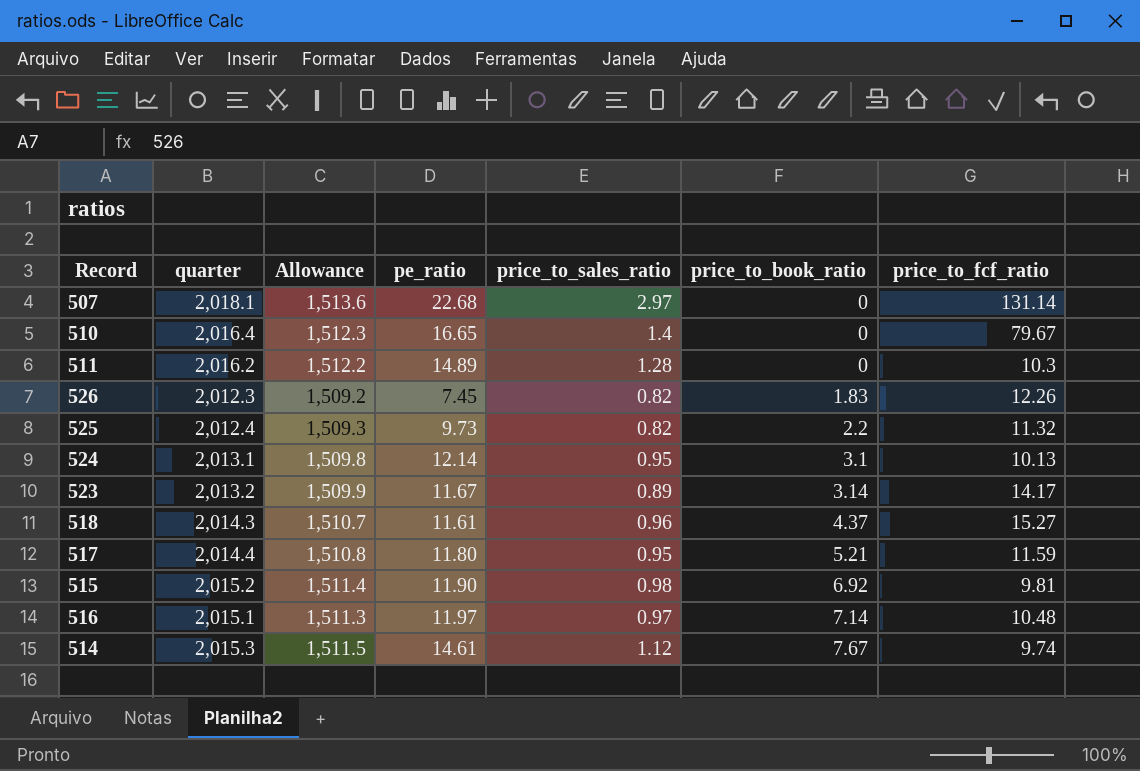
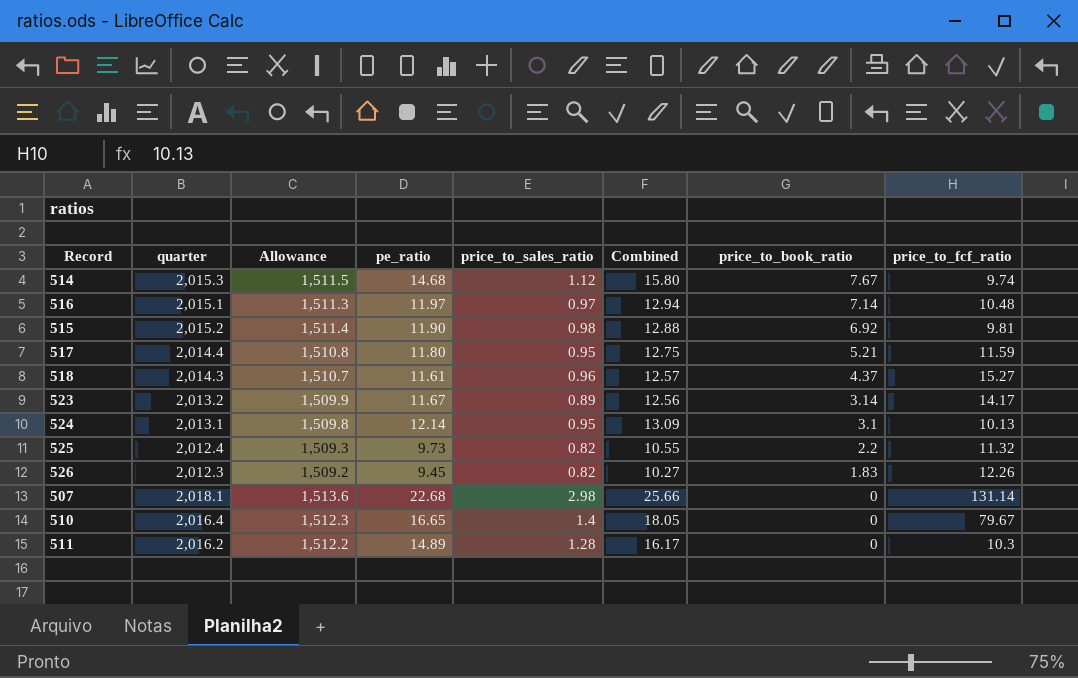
row order: price_to_book_ratio ascending -> price_to_book_ratio descending
column Combined | formula: none -> [pe_ratio] + [price_to_sales_ratio]
514 | pe_ratio: 14.61 -> 14.68
526 | pe_ratio: 7.45 -> 9.45
507 | price_to_sales_ratio: 2.97 -> 2.98

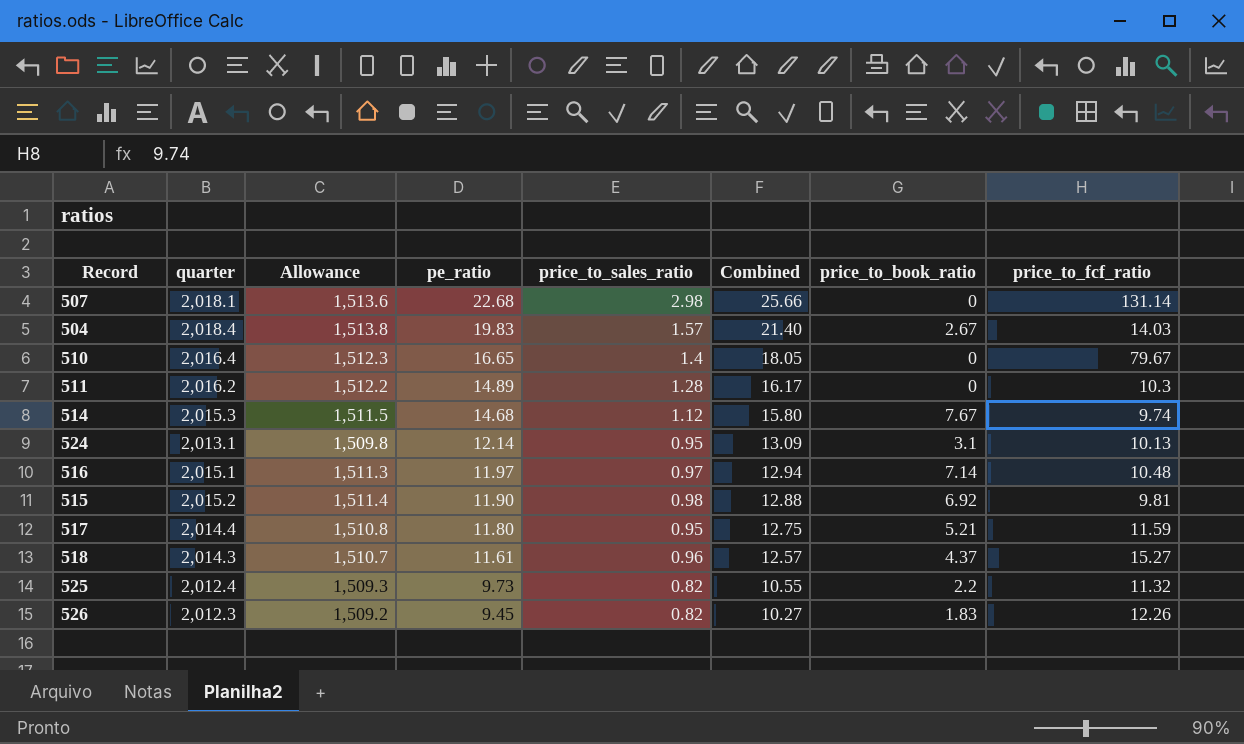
row order: price_to_book_ratio descending -> pe_ratio descending
row 523: 2,013.2 | 1,509.9 | 11.67 | 0.89 | 12.56 | 3.14 | 14.17 -> none
row 504: none -> 2,018.4 | 1,513.8 | 19.83 | 1.57 | 21.40 | 2.67 | 14.03

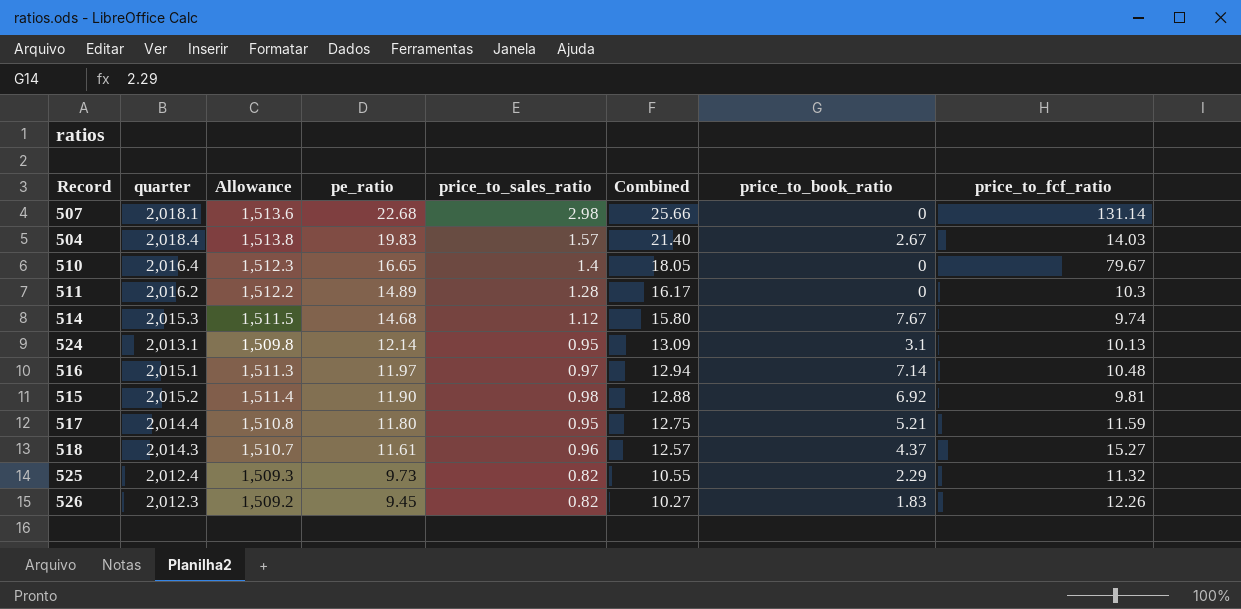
525 | price_to_book_ratio: 2.2 -> 2.29

